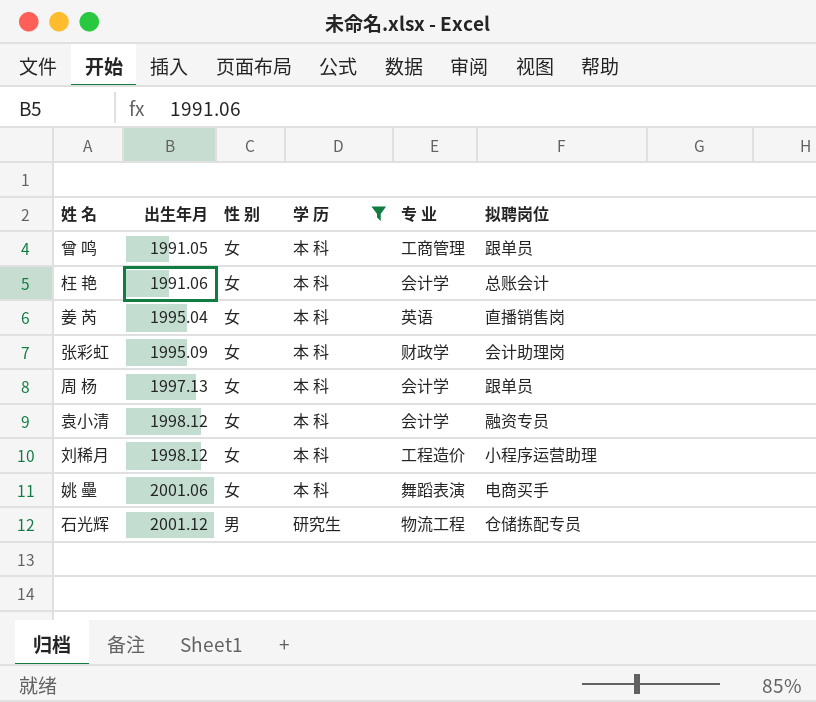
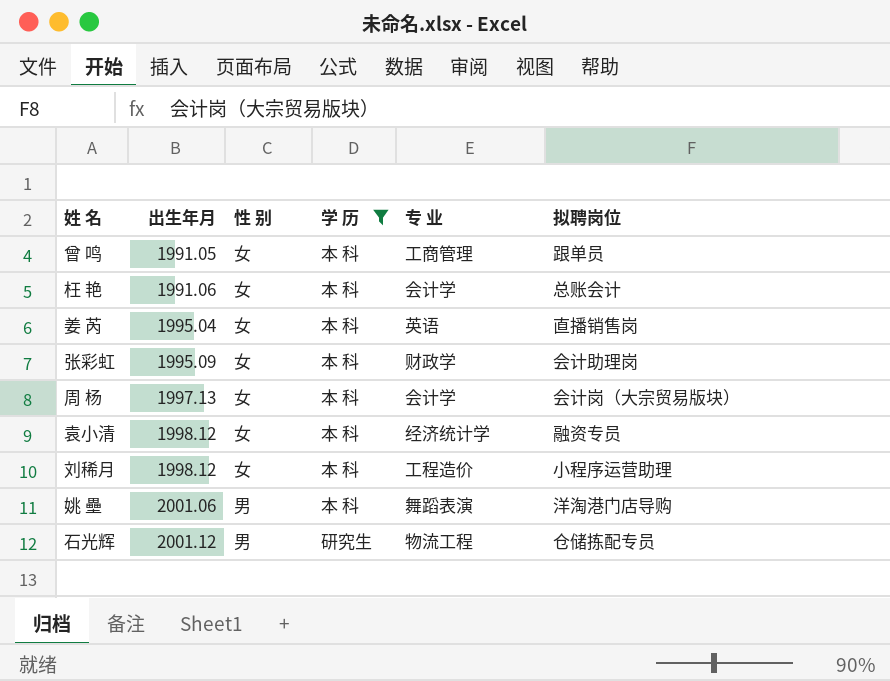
周 杨 | 拟聘岗位: 跟单员 -> 会计岗（大宗贸易版块）
袁小清 | 专 业: 会计学 -> 经济统计学
姚 壘 | 性 别: 女 -> 男
姚 壘 | 拟聘岗位: 电商买手 -> 洋淘港门店导购

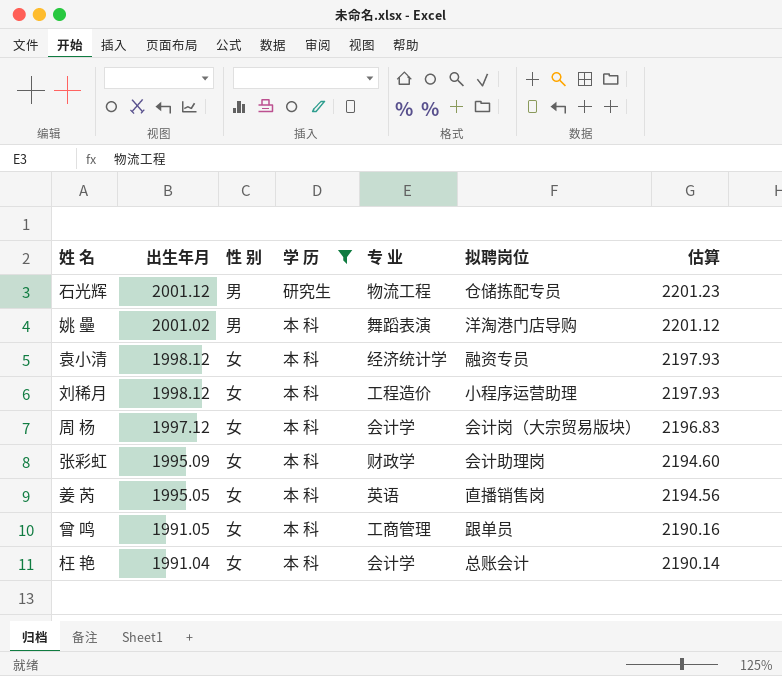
row order: 出生年月 ascending -> 出生年月 descending
column 估算 | formula: none -> [出生年月] * 1.1
姚 壘 | 出生年月: 2001.06 -> 2001.02
周 杨 | 出生年月: 1997.13 -> 1997.12
姜 芮 | 出生年月: 1995.04 -> 1995.05
枉 艳 | 出生年月: 1991.06 -> 1991.04

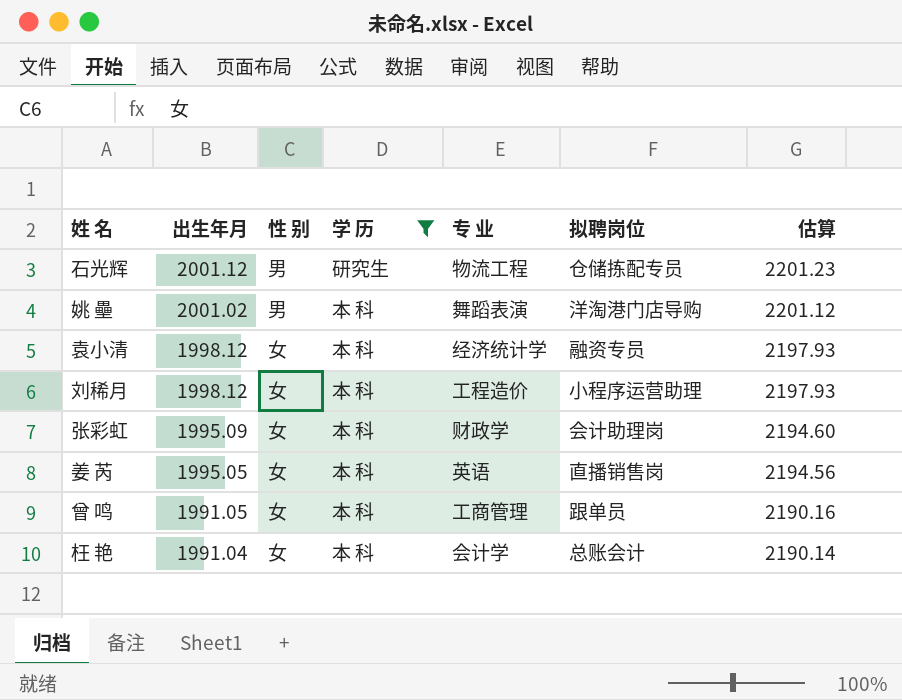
row 周 杨: 1997.12 | 女 | 本 科 | 会计学 | 会计岗（大宗贸易版块） | 2196.83 -> none

